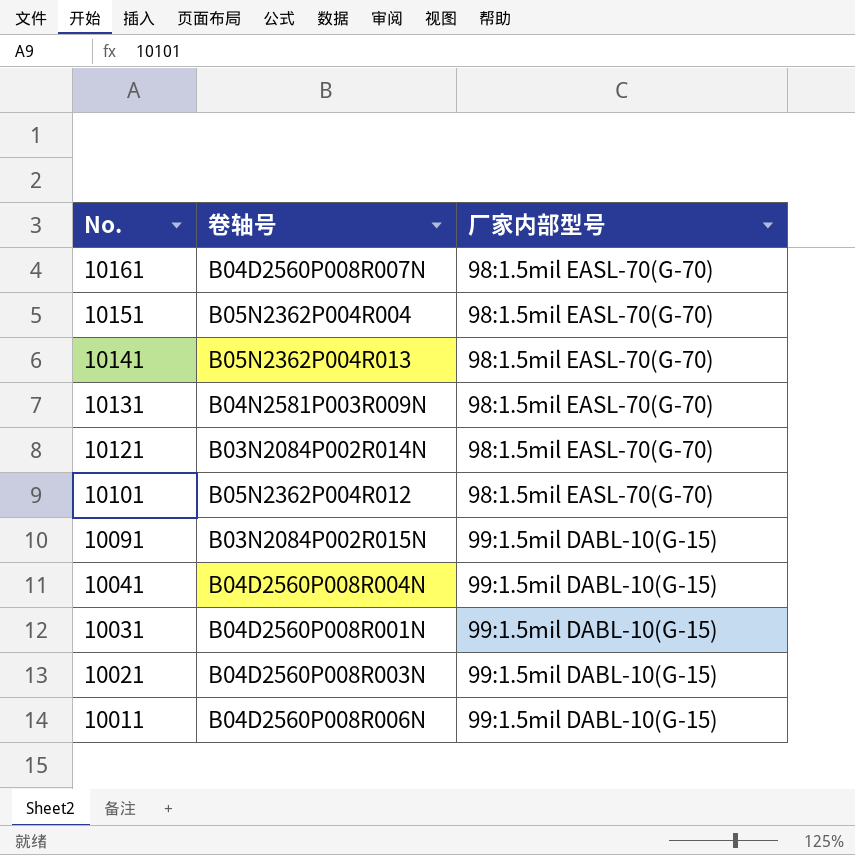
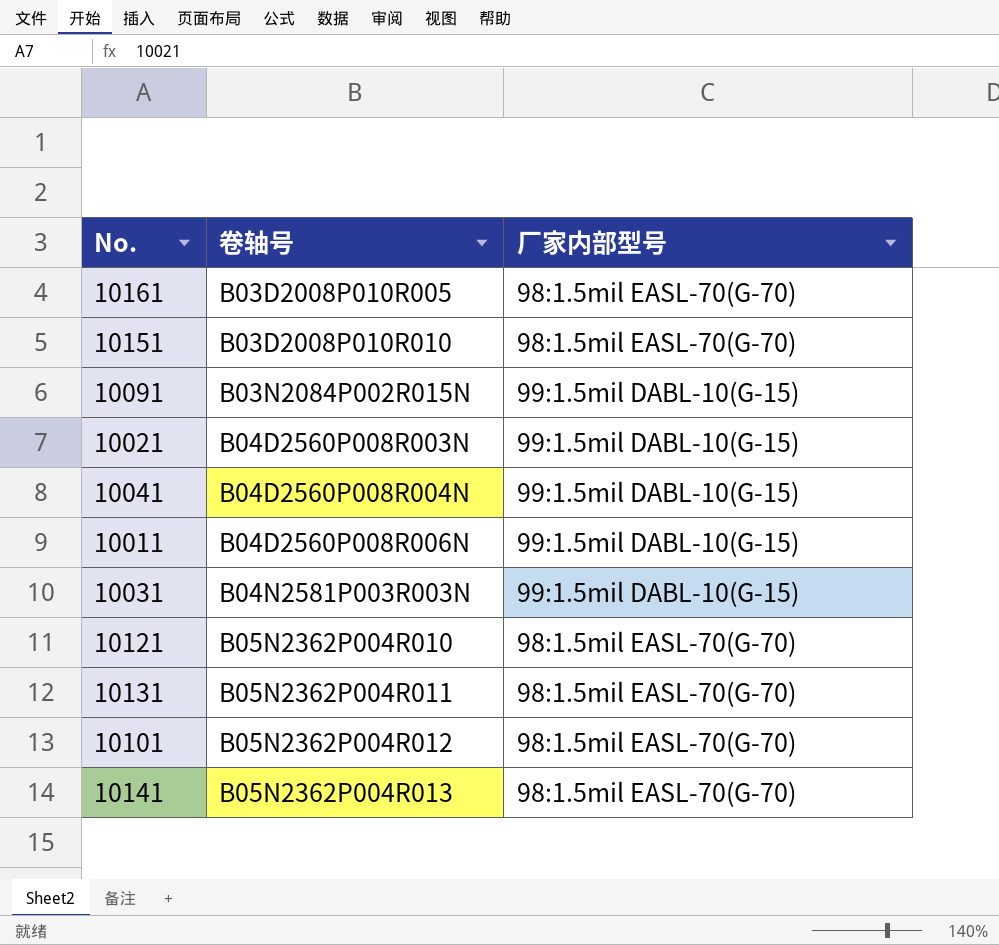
row order: No. descending -> 卷轴号 ascending
10161 | 卷轴号: B04D2560P008R007N -> B03D2008P010R005
10151 | 卷轴号: B05N2362P004R004 -> B03D2008P010R010
10031 | 卷轴号: B04D2560P008R001N -> B04N2581P003R003N
10121 | 卷轴号: B03N2084P002R014N -> B05N2362P004R010
10131 | 卷轴号: B04N2581P003R009N -> B05N2362P004R011

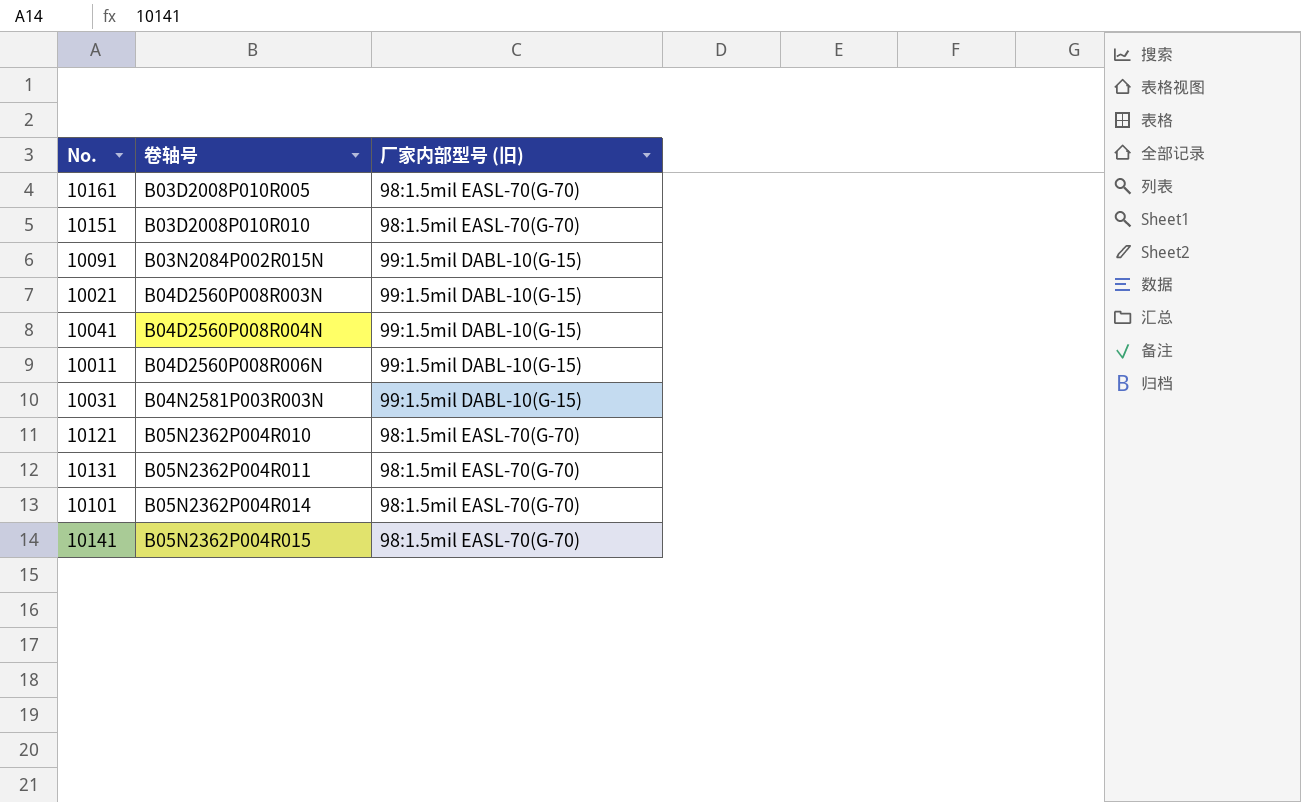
column name: 厂家内部型号 -> 厂家内部型号 (旧)
10101 | 卷轴号: B05N2362P004R012 -> B05N2362P004R014
10141 | 卷轴号: B05N2362P004R013 -> B05N2362P004R015

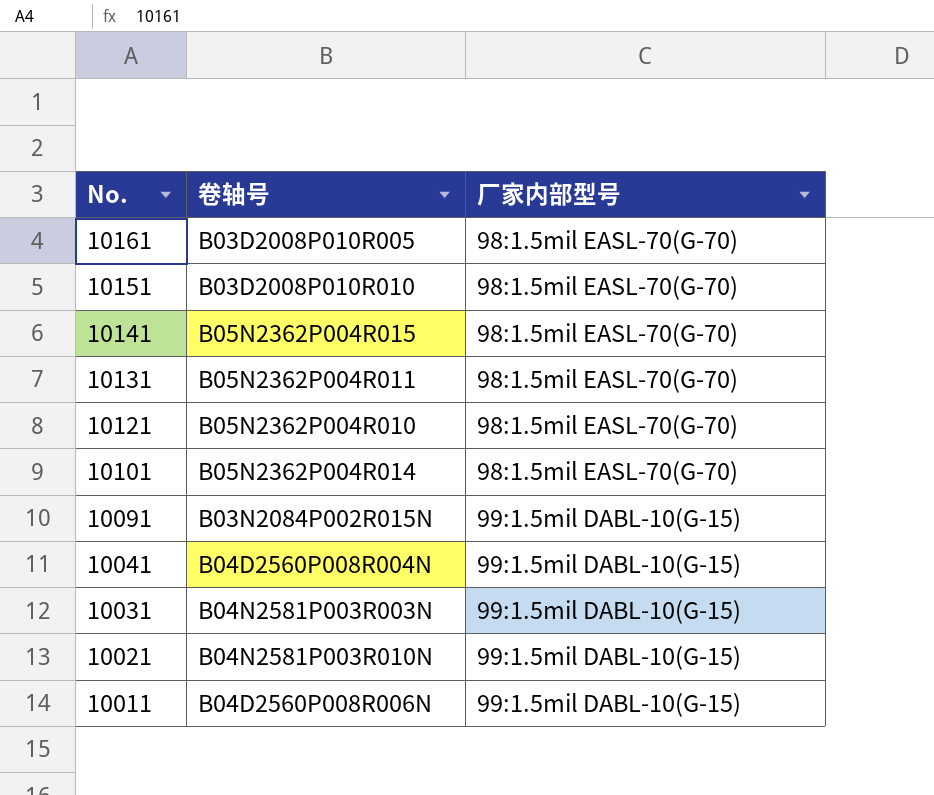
row order: 卷轴号 ascending -> No. descending
column name: 厂家内部型号 (旧) -> 厂家内部型号
10021 | 卷轴号: B04D2560P008R003N -> B04N2581P003R010N

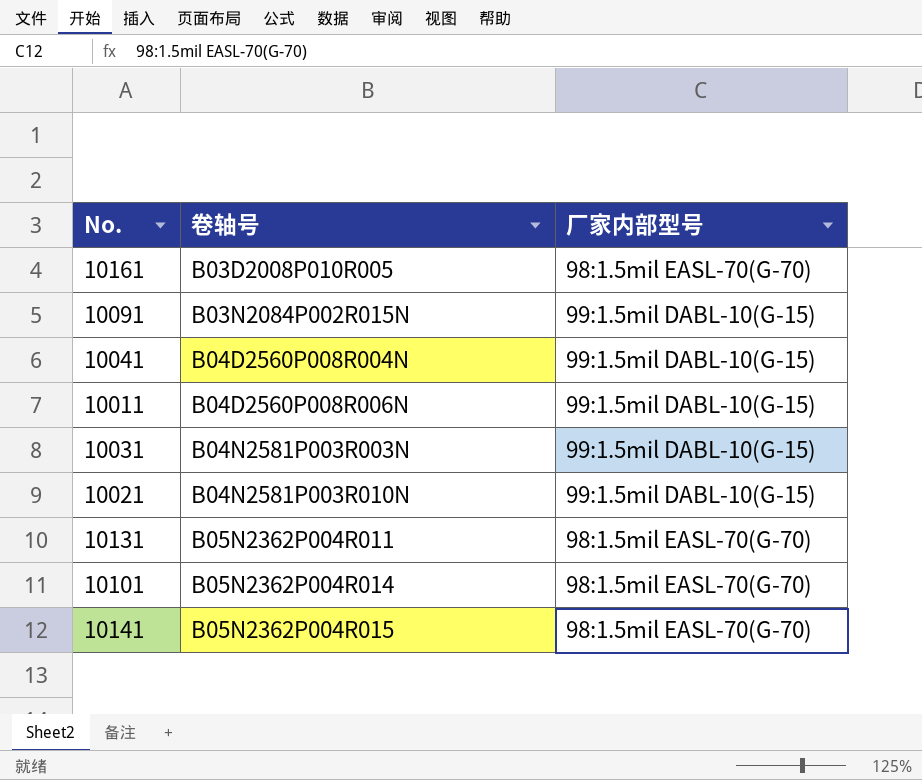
row order: No. descending -> 卷轴号 ascending
row 10151: B03D2008P010R010 | 98:1.5mil EASL-70(G-70) -> none
row 10121: B05N2362P004R010 | 98:1.5mil EASL-70(G-70) -> none

